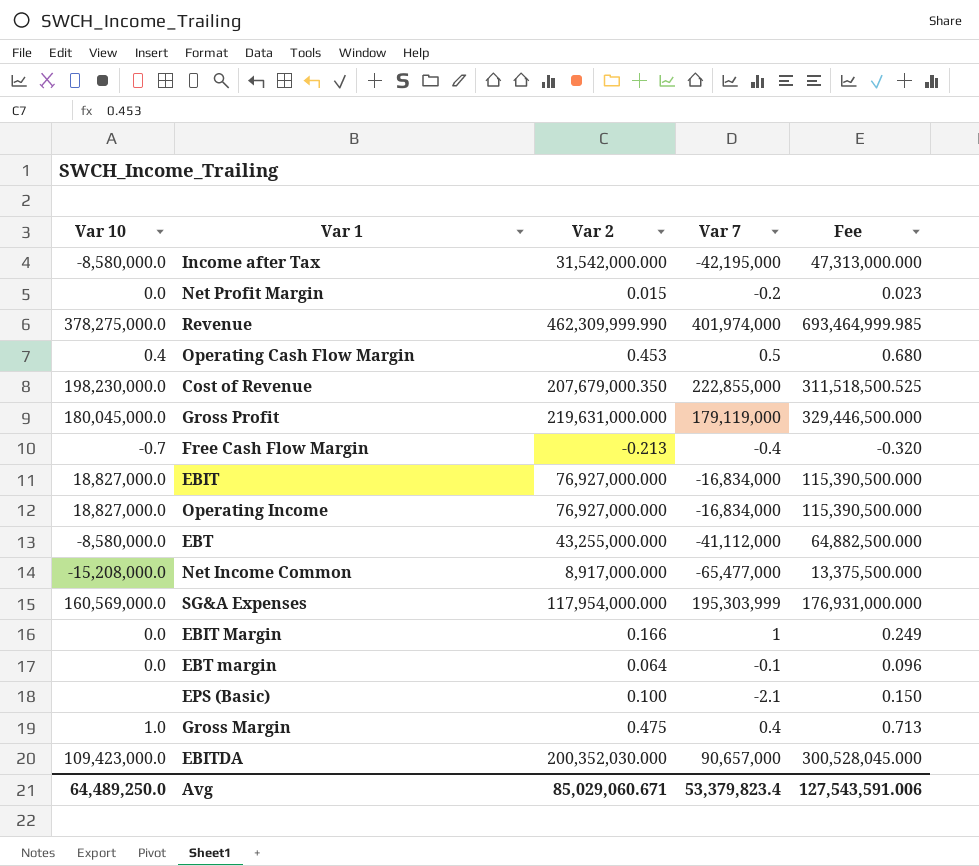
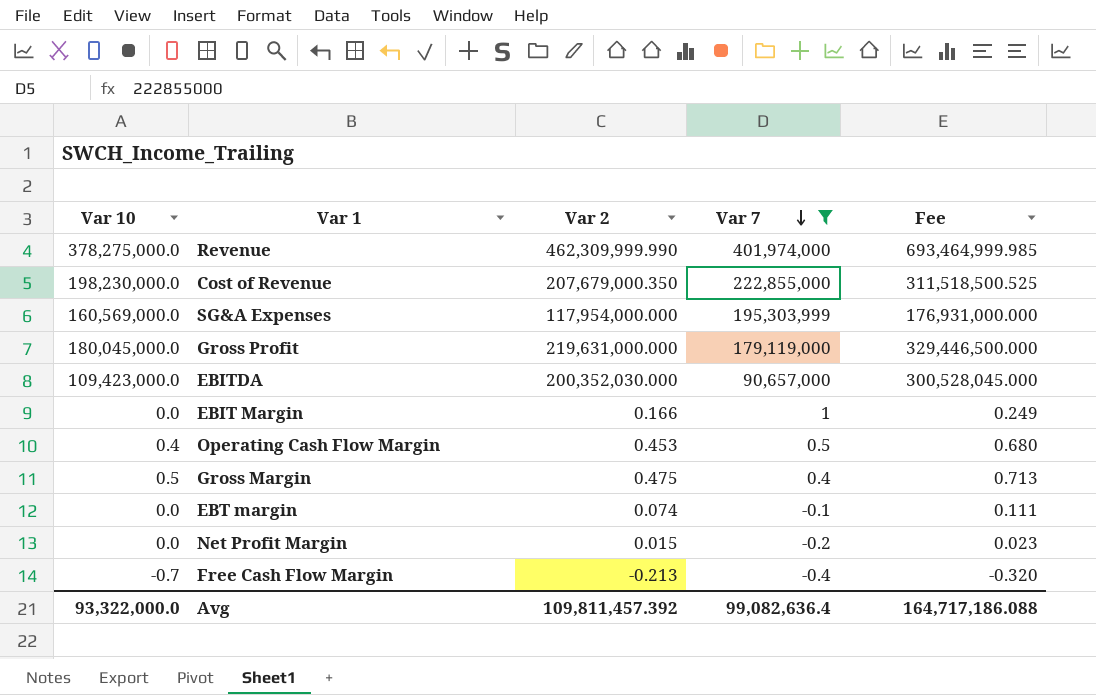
filter: none -> Var 7 >= -0.4
row order: none -> Var 7 descending
Gross Margin | Var 10: 1.0 -> 0.5
EBT margin | Var 2: 0.064 -> 0.074
EBT margin | Fee: 0.096 -> 0.111
Avg | Var 10: 64,489,250.0 -> 93,322,000.0
Avg | Var 2: 85,029,060.671 -> 109,811,457.392
Avg | Var 7: 53,379,823.4 -> 99,082,636.4
Avg | Fee: 127,543,591.006 -> 164,717,186.088

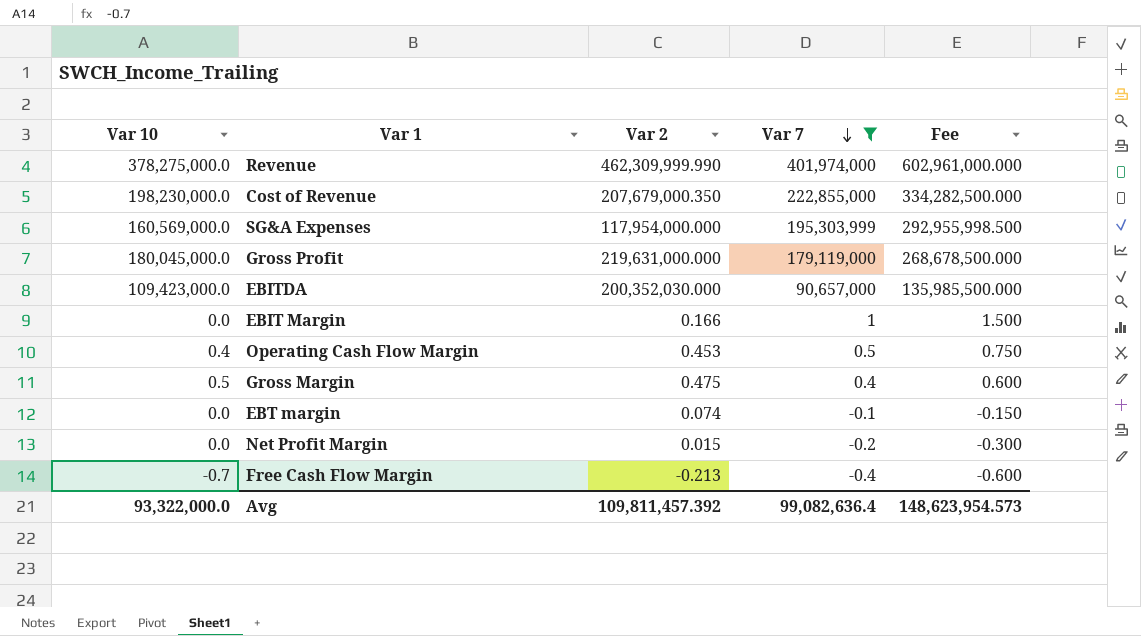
column Fee | formula: [Var 2] * 1.5 -> [Var 7] * 1.5
Avg | Fee: 164,717,186.088 -> 148,623,954.573

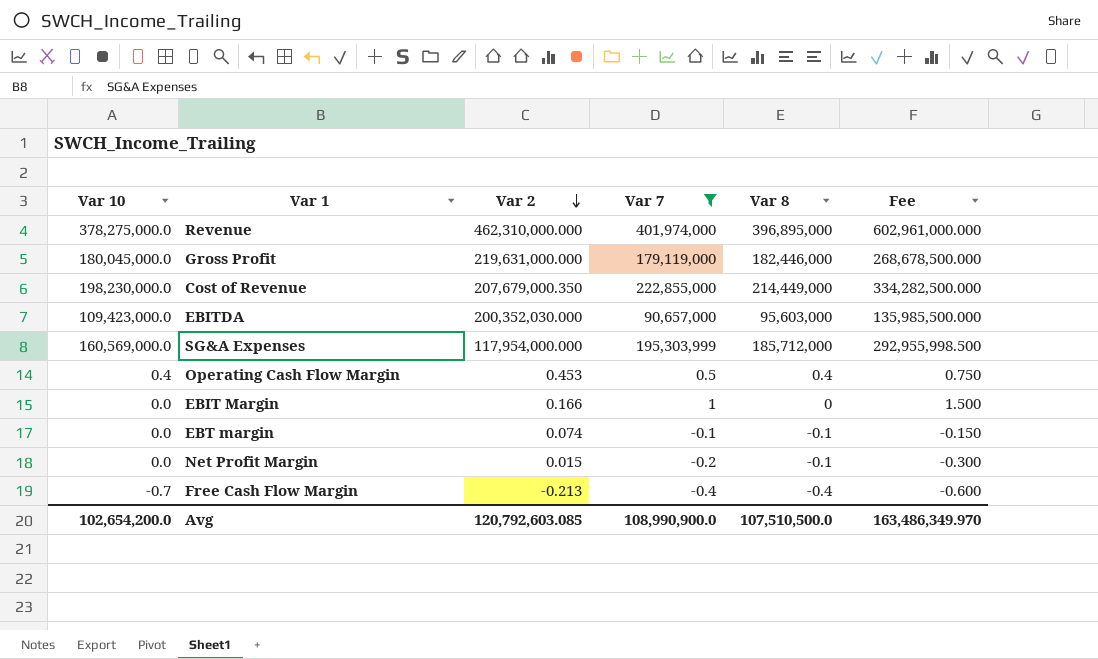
row order: Var 7 descending -> Var 2 descending
column Var 8 | position: none -> 5
row Gross Margin: 0.5 | 0.475 | 0.4 | 0.600 -> none
Revenue | Var 2: 462,309,999.990 -> 462,310,000.000
Avg | Var 10: 93,322,000.0 -> 102,654,200.0
Avg | Var 2: 109,811,457.392 -> 120,792,603.085
Avg | Var 7: 99,082,636.4 -> 108,990,900.0
Avg | Fee: 148,623,954.573 -> 163,486,349.970

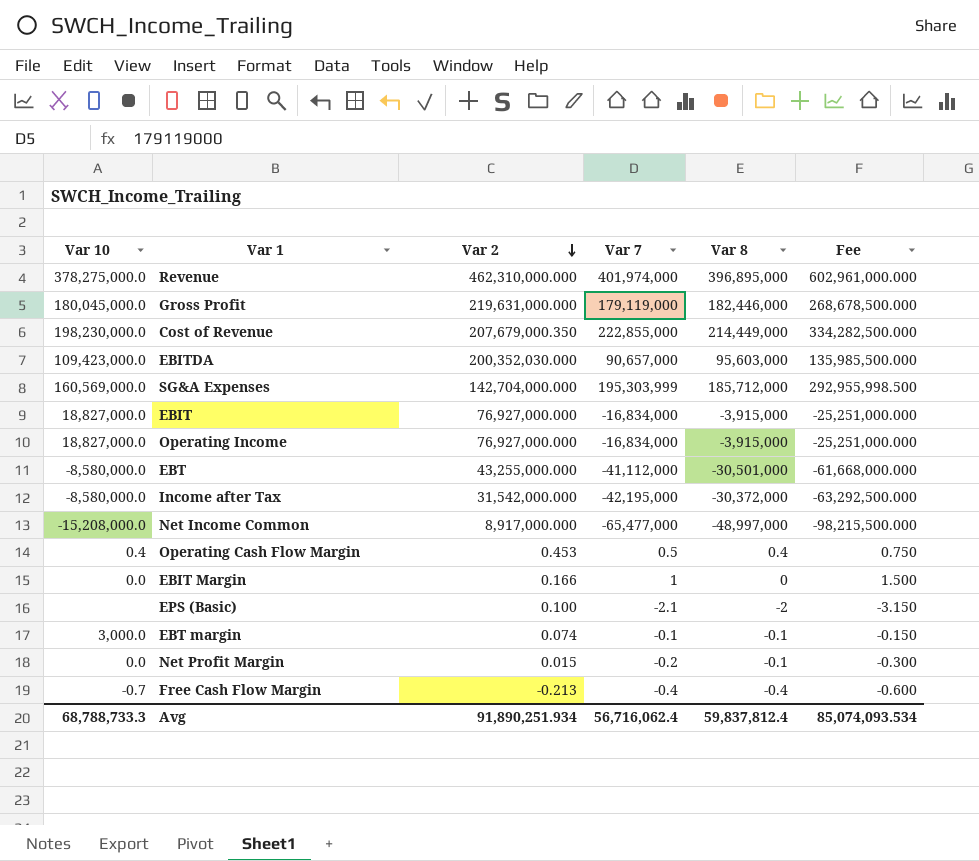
filter: Var 7 >= -0.4 -> none
SG&A Expenses | Var 2: 117,954,000.000 -> 142,704,000.000
EBT margin | Var 10: 0.0 -> 3,000.0
Avg | Var 10: 102,654,200.0 -> 68,788,733.3
Avg | Var 2: 120,792,603.085 -> 91,890,251.934
Avg | Var 7: 108,990,900.0 -> 56,716,062.4
Avg | Var 8: 107,510,500.0 -> 59,837,812.4
Avg | Fee: 163,486,349.970 -> 85,074,093.534

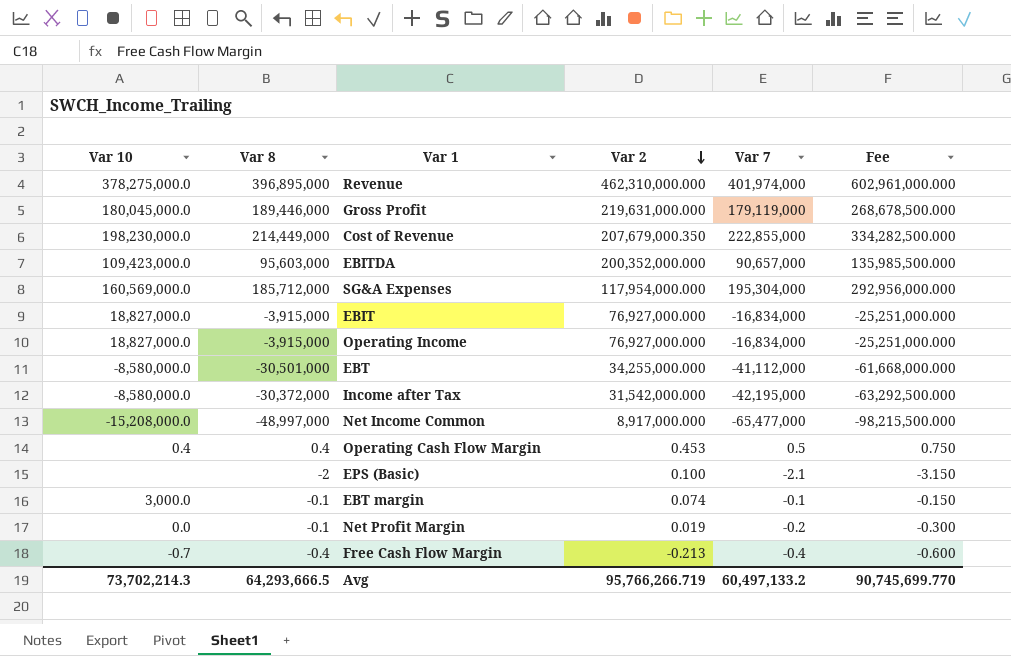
column Var 8 | position: 5 -> 2
row EBIT Margin: 0.0 | 0.166 | 1 | 0 | 1.500 -> none
Gross Profit | Var 8: 182,446,000 -> 189,446,000
EBITDA | Var 2: 200,352,030.000 -> 200,352,000.000
SG&A Expenses | Var 2: 142,704,000.000 -> 117,954,000.000
SG&A Expenses | Var 7: 195,303,999 -> 195,304,000
SG&A Expenses | Fee: 292,955,998.500 -> 292,956,000.000
EBT | Var 2: 43,255,000.000 -> 34,255,000.000
Net Profit Margin | Var 2: 0.015 -> 0.019
Avg | Var 10: 68,788,733.3 -> 73,702,214.3
Avg | Var 8: 59,837,812.4 -> 64,293,666.5
Avg | Var 2: 91,890,251.934 -> 95,766,266.719
Avg | Var 7: 56,716,062.4 -> 60,497,133.2
Avg | Fee: 85,074,093.534 -> 90,745,699.770

